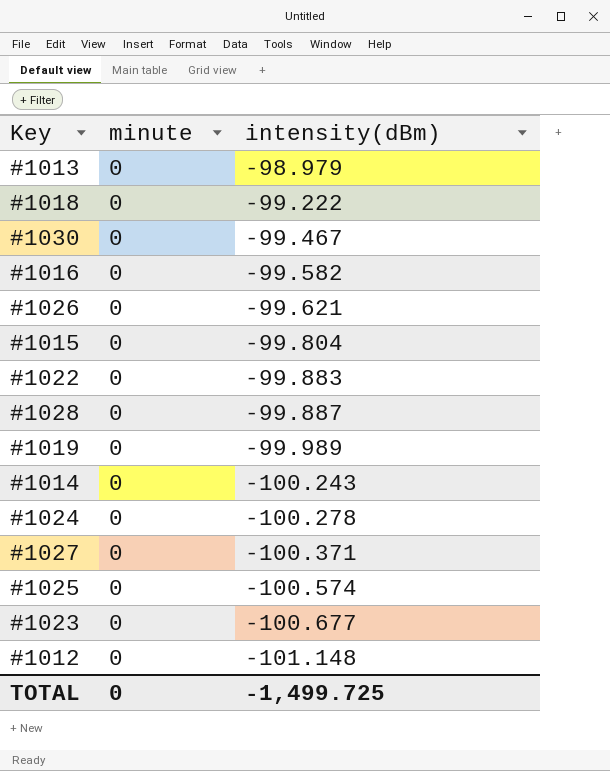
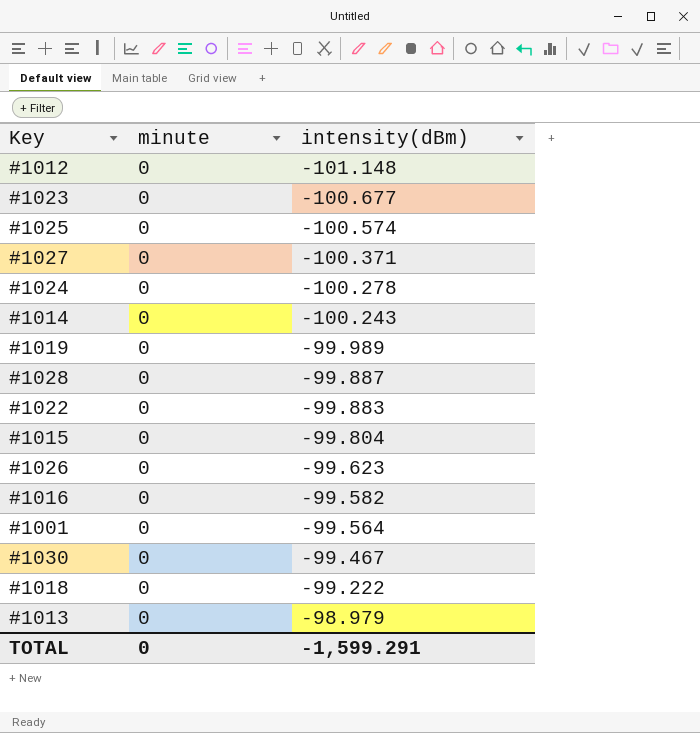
row order: intensity(dBm) descending -> intensity(dBm) ascending
#1026 | intensity(dBm): -99.621 -> -99.623
row #1001: none -> 0 | -99.564
TOTAL | intensity(dBm): -1,499.725 -> -1,599.291

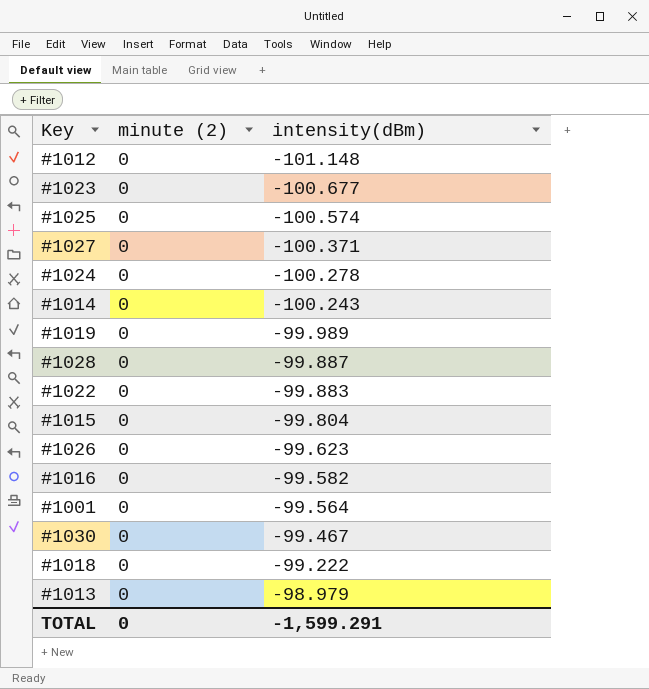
column name: minute -> minute (2)

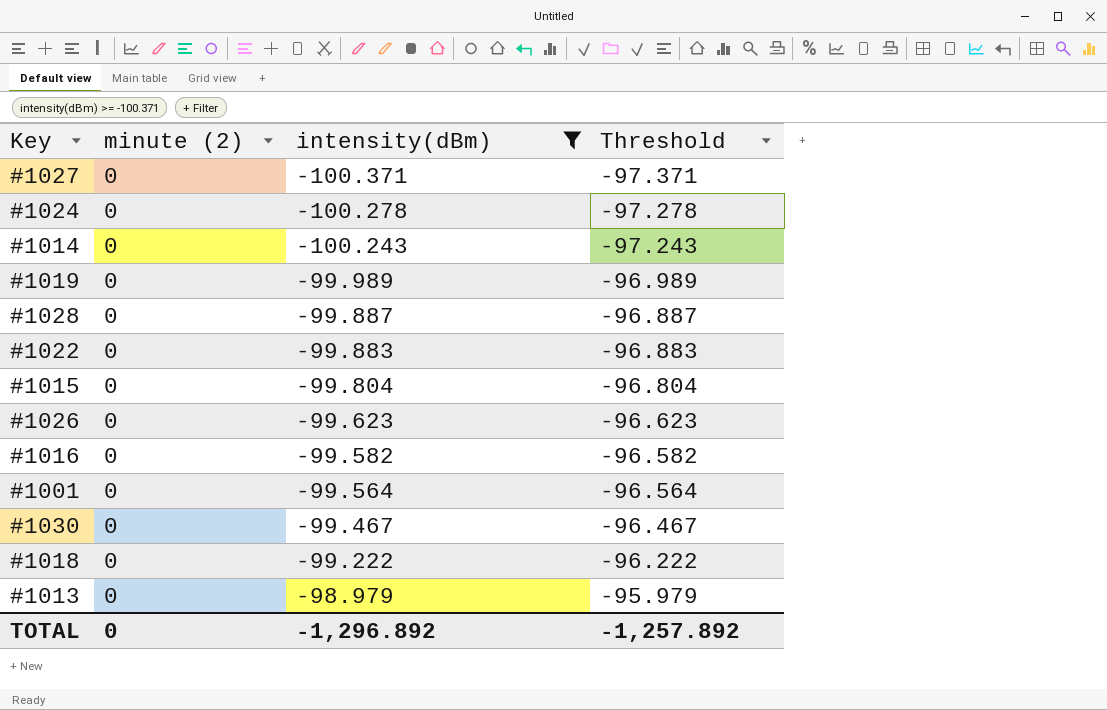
filter: none -> intensity(dBm) >= -100.371
column Threshold | formula: none -> [intensity(dBm)] + 3
TOTAL | intensity(dBm): -1,599.291 -> -1,296.892

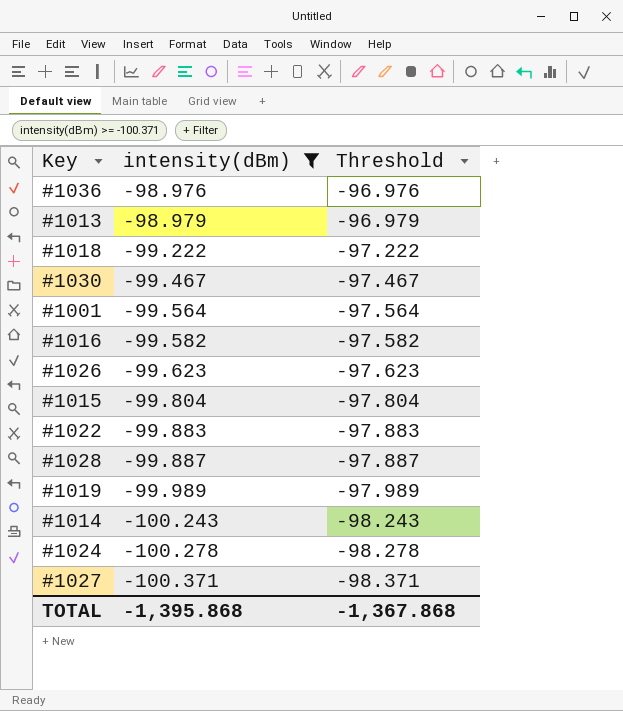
row order: intensity(dBm) ascending -> intensity(dBm) descending
column minute (2) | position: 2 -> none
column Threshold | formula: [intensity(dBm)] + 3 -> [intensity(dBm)] + 2
row #1036: none -> -98.976 | -96.976
TOTAL | intensity(dBm): -1,296.892 -> -1,395.868
TOTAL | Threshold: -1,257.892 -> -1,367.868

